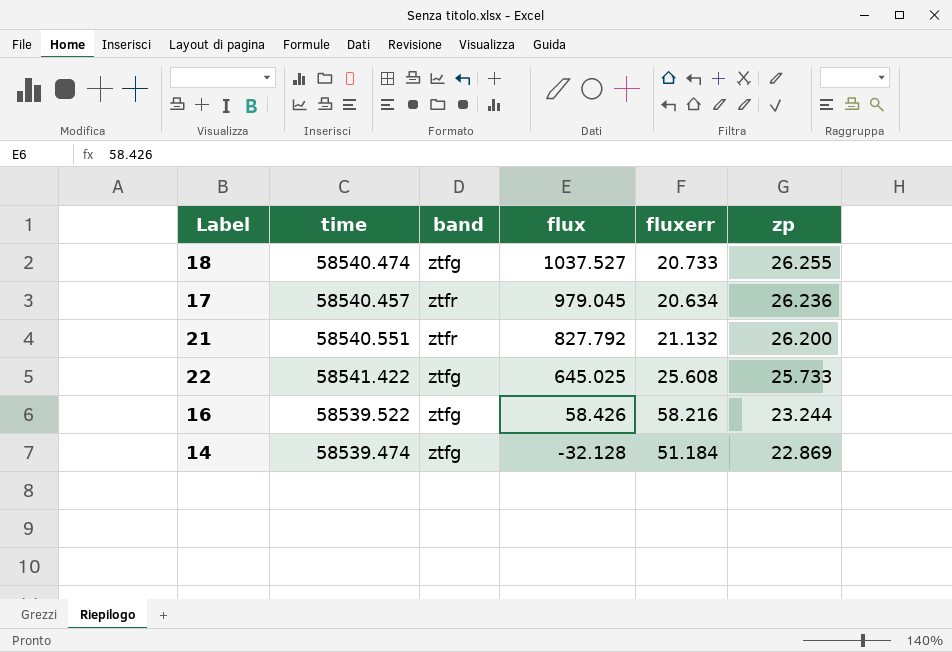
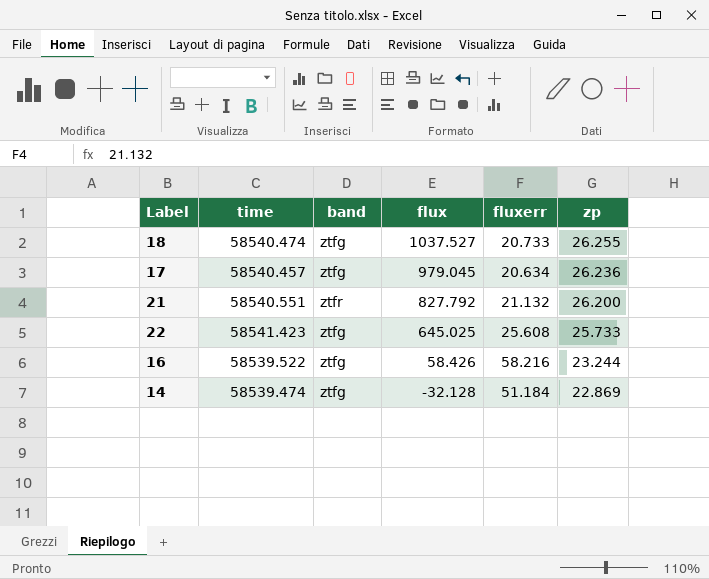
17 | band: ztfr -> ztfg
22 | time: 58541.422 -> 58541.423

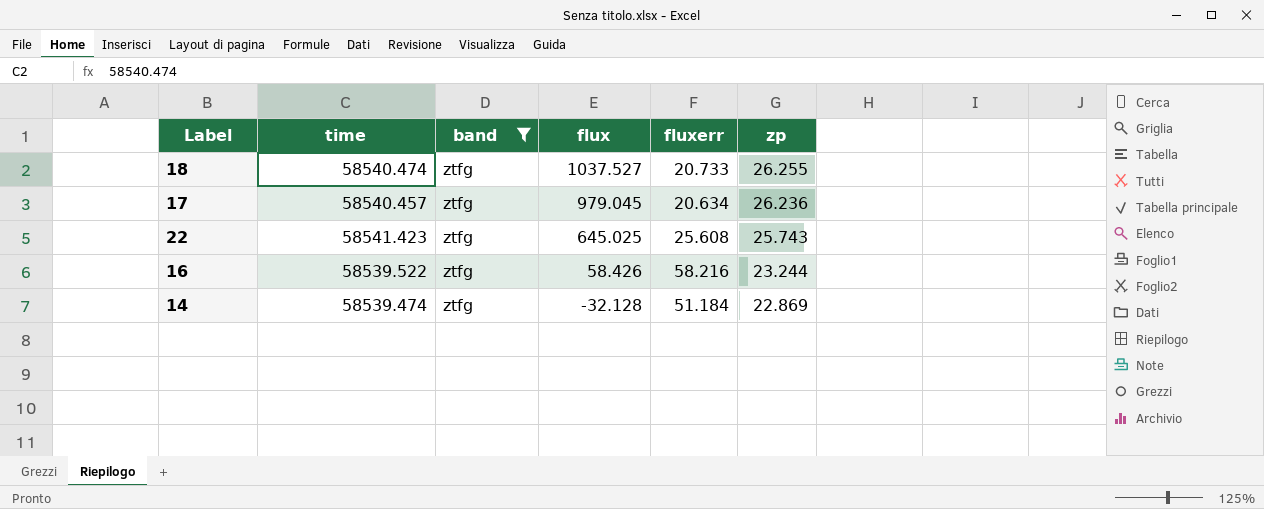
filter: none -> band = ztfg
22 | zp: 25.733 -> 25.743

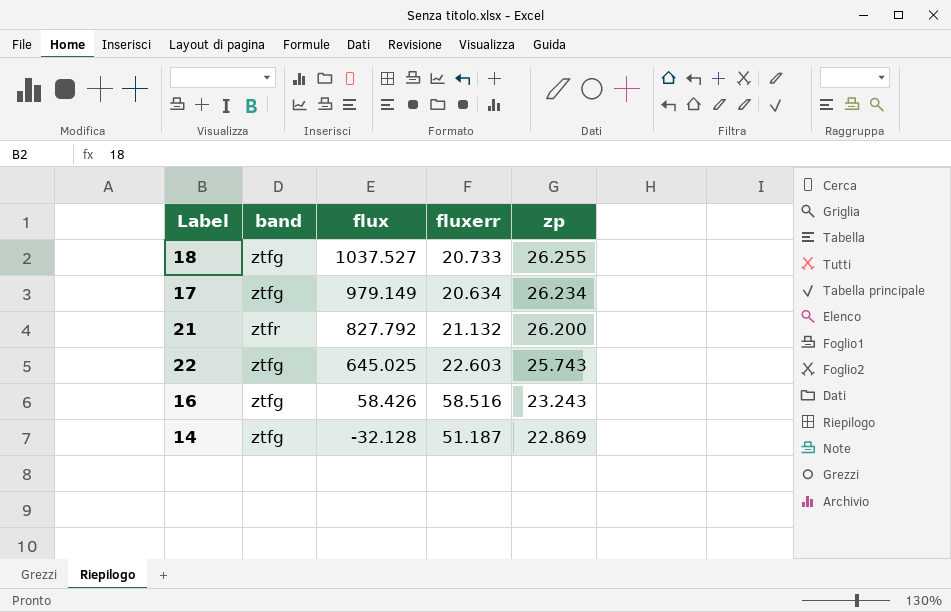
filter: band = ztfg -> none
column time | position: 2 -> none
17 | flux: 979.045 -> 979.149
17 | zp: 26.236 -> 26.234
22 | fluxerr: 25.608 -> 22.603
16 | fluxerr: 58.216 -> 58.516
16 | zp: 23.244 -> 23.243
14 | fluxerr: 51.184 -> 51.187

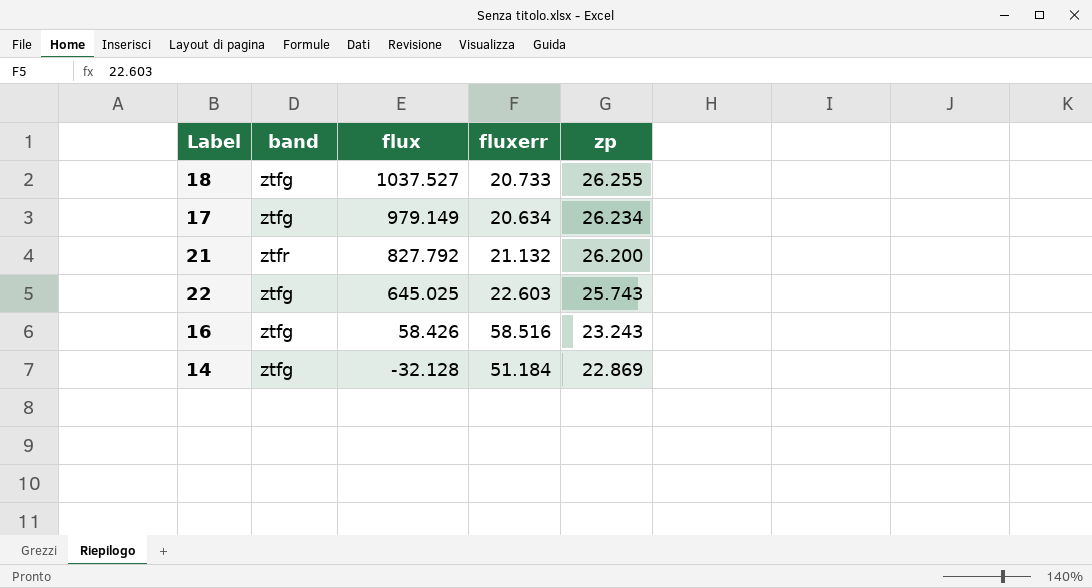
14 | fluxerr: 51.187 -> 51.184

